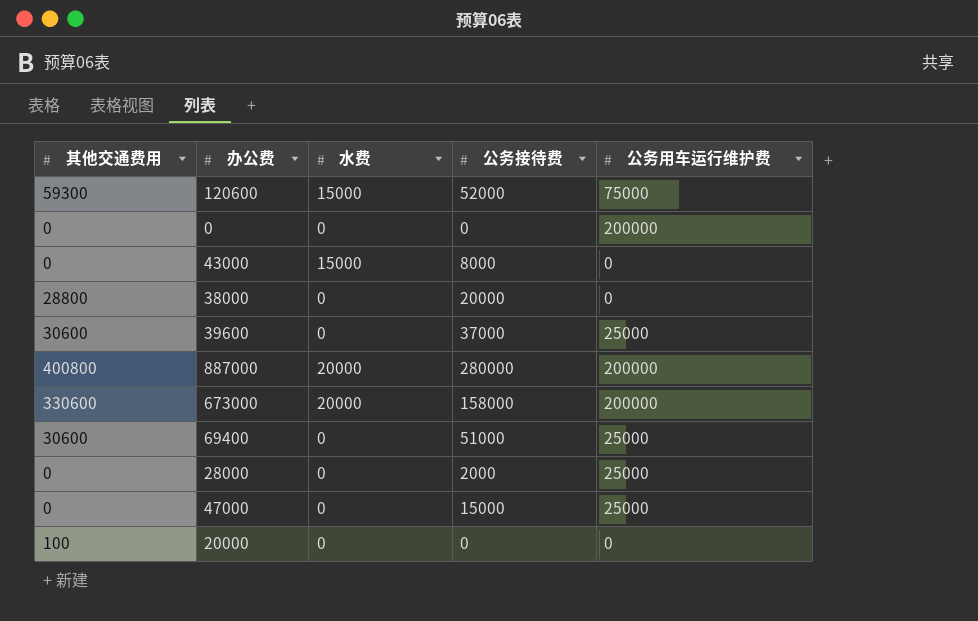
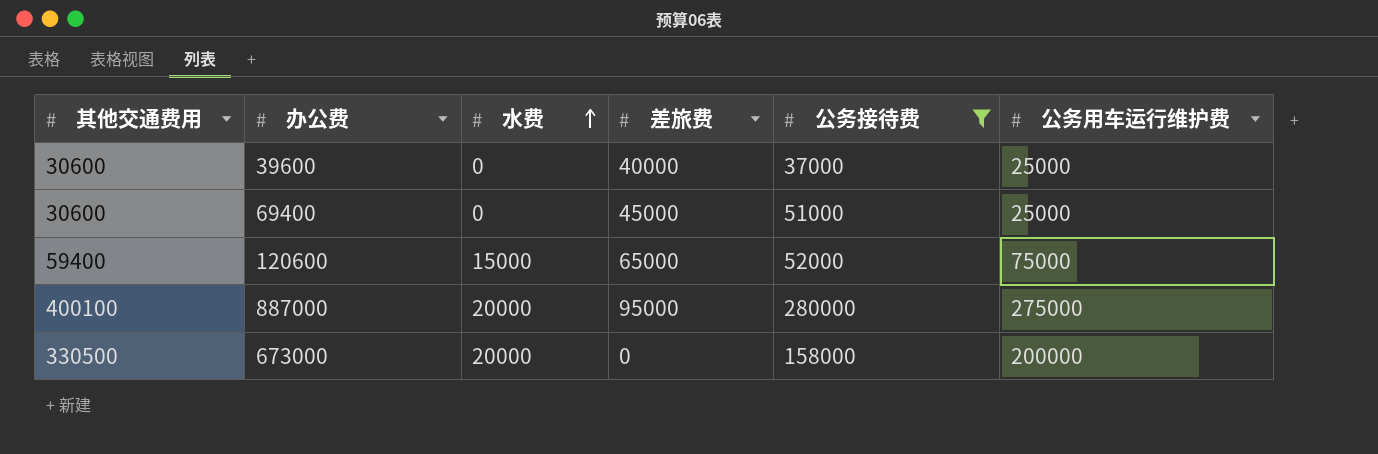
filter: none -> 公务接待费 >= 37000
row order: none -> 水费 ascending
column 差旅费 | position: none -> 4
120600 | 其他交通费用: 59300 -> 59400
887000 | 其他交通费用: 400800 -> 400100
887000 | 公务用车运行维护费: 200000 -> 275000
673000 | 其他交通费用: 330600 -> 330500

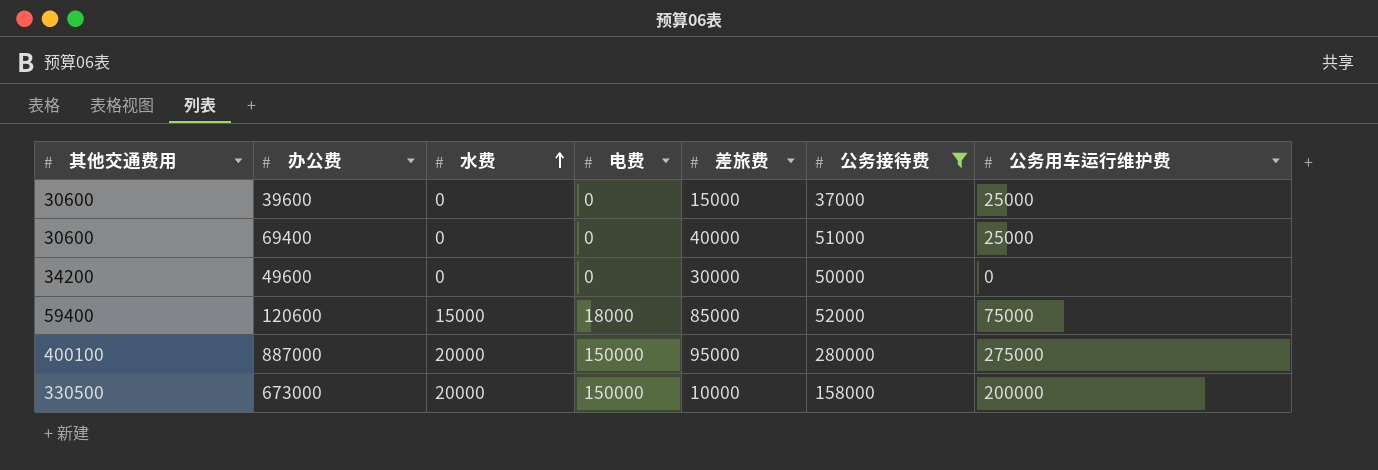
column 电费 | position: none -> 4
39600 | 差旅费: 40000 -> 15000
69400 | 差旅费: 45000 -> 40000
row 49600: none -> 34200 | 0 | 0 | 30000 | 50000 | 0
120600 | 差旅费: 65000 -> 85000
673000 | 差旅费: 0 -> 10000

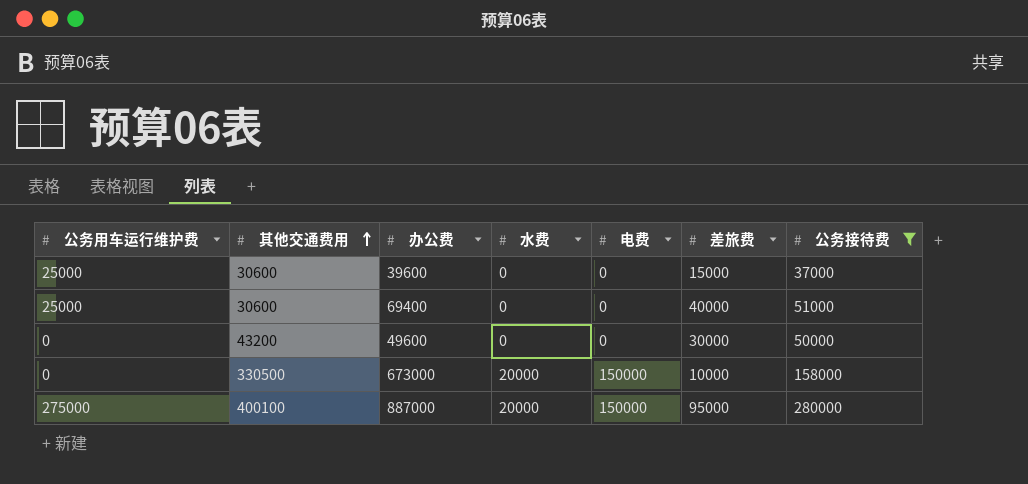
row order: 水费 ascending -> 其他交通费用 ascending
column 公务用车运行维护费 | position: 7 -> 1
row 120600: 59400 | 15000 | 18000 | 85000 | 52000 | 75000 -> none
49600 | 其他交通费用: 34200 -> 43200
673000 | 公务用车运行维护费: 200000 -> 0

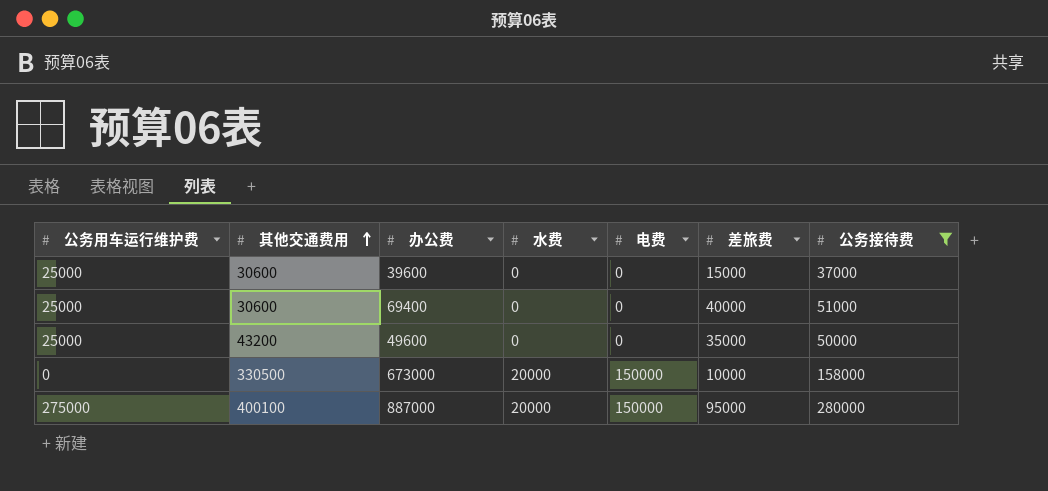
49600 | 公务用车运行维护费: 0 -> 25000
49600 | 差旅费: 30000 -> 35000

